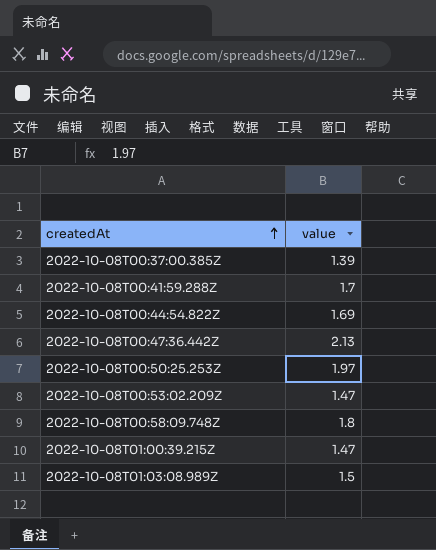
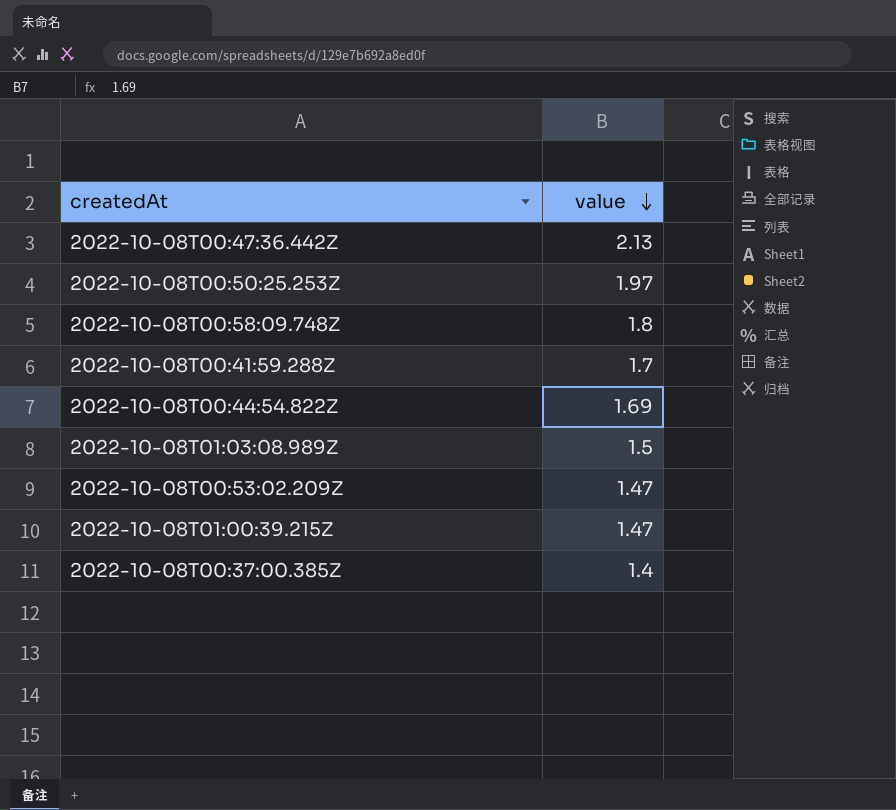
row order: createdAt ascending -> value descending
2022-10-08T00:37:00.385Z | value: 1.39 -> 1.4

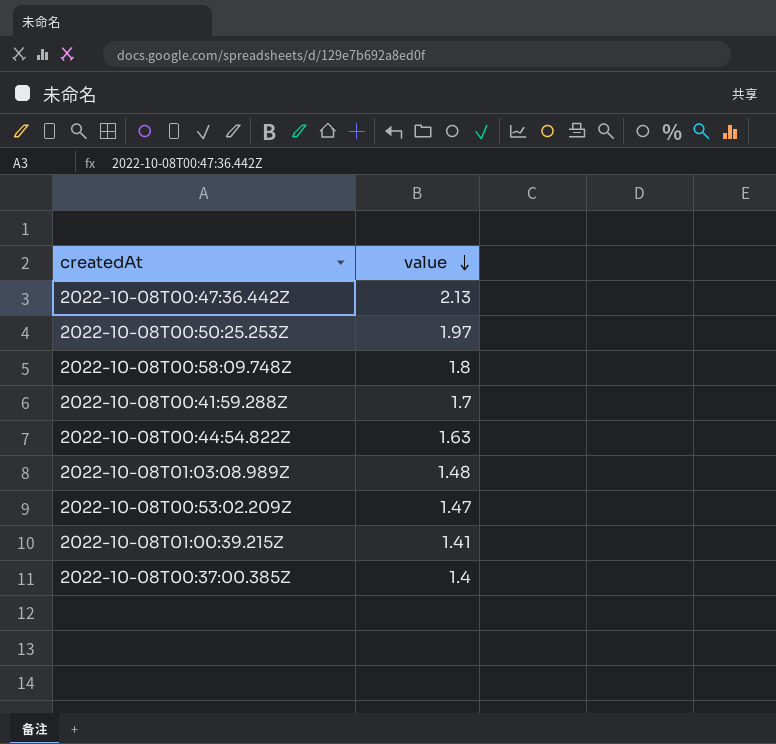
2022-10-08T00:44:54.822Z | value: 1.69 -> 1.63
2022-10-08T01:03:08.989Z | value: 1.5 -> 1.48
2022-10-08T01:00:39.215Z | value: 1.47 -> 1.41

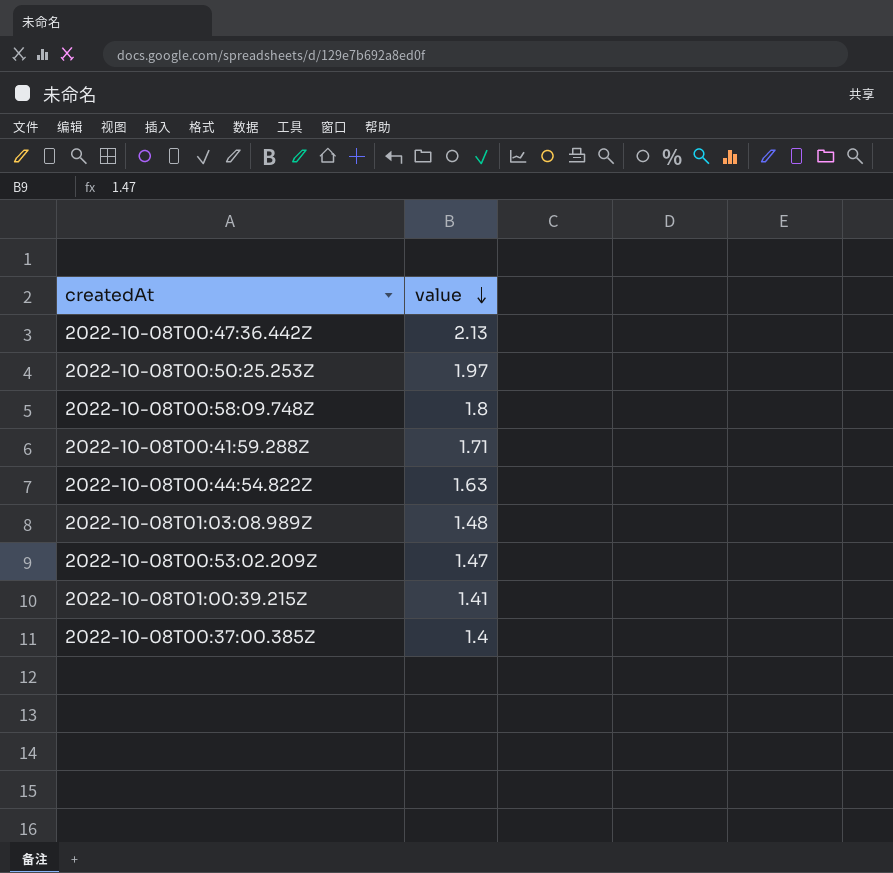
2022-10-08T00:41:59.288Z | value: 1.7 -> 1.71

